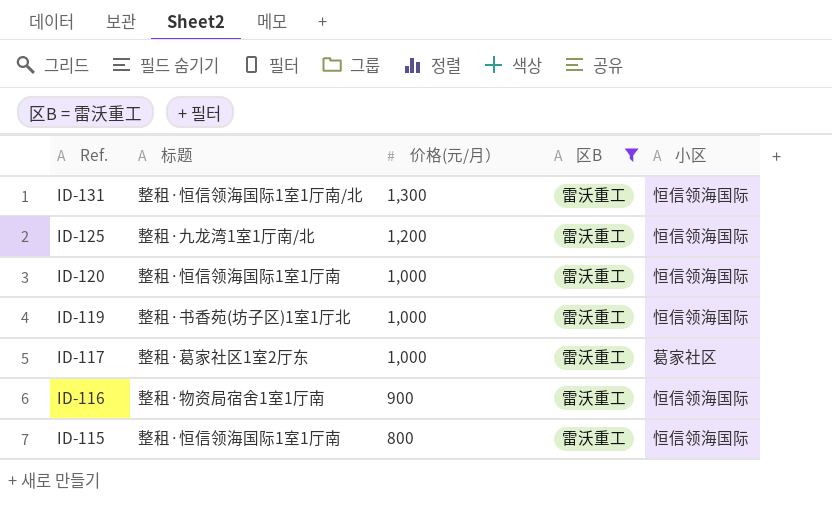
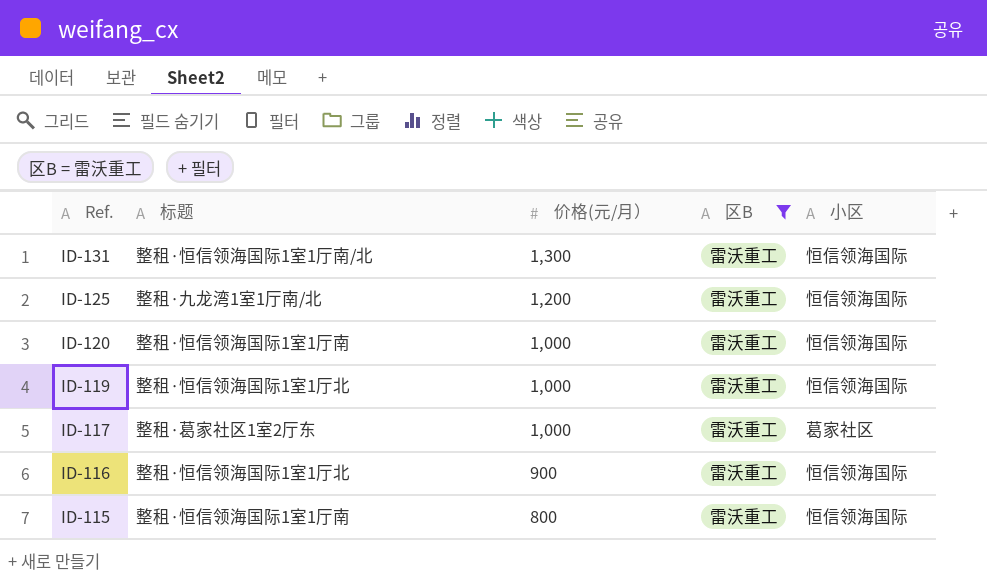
ID-119 | 标题: 整租·书香苑(坊子区)1室1厅北 -> 整租·恒信领海国际1室1厅北
ID-116 | 标题: 整租·物资局宿舍1室1厅南 -> 整租·恒信领海国际1室1厅北

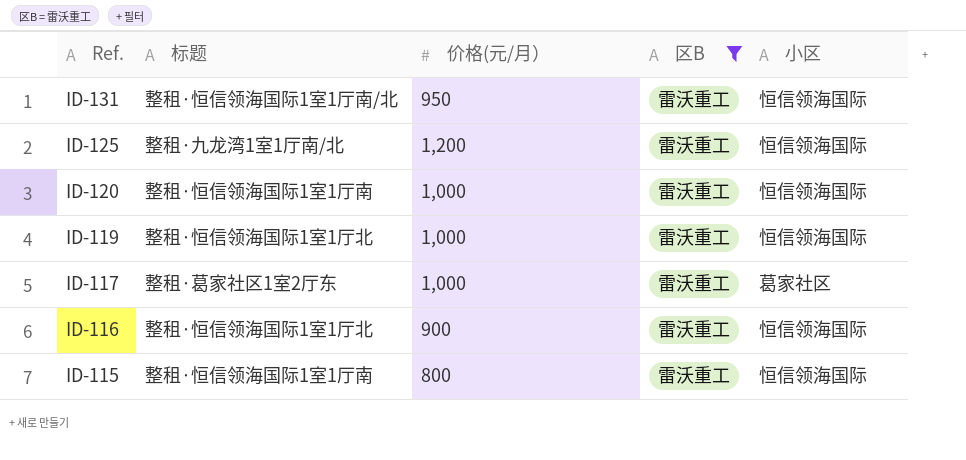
ID-131 | 价格(元/月）: 1,300 -> 950

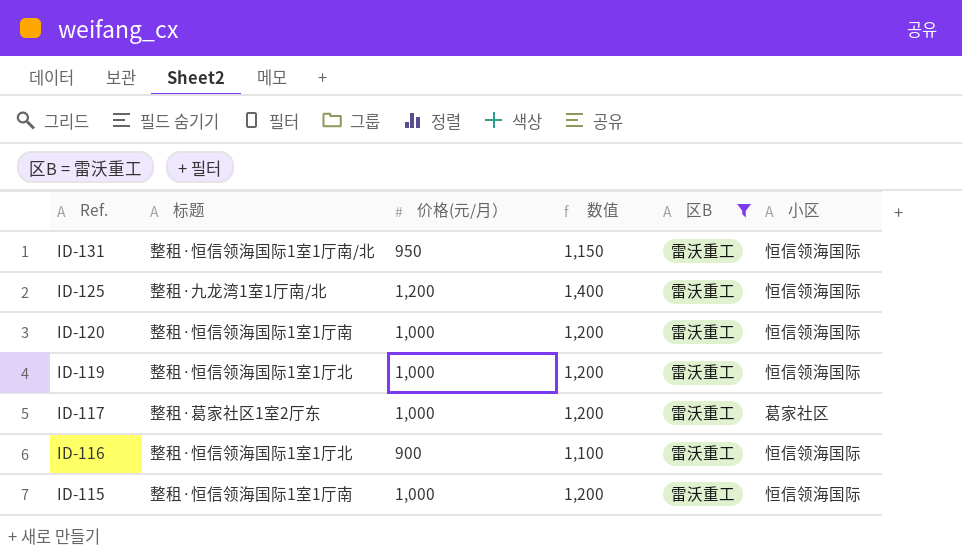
column 数值 | formula: none -> [价格(元/月）] + 200
ID-115 | 价格(元/月）: 800 -> 1,000

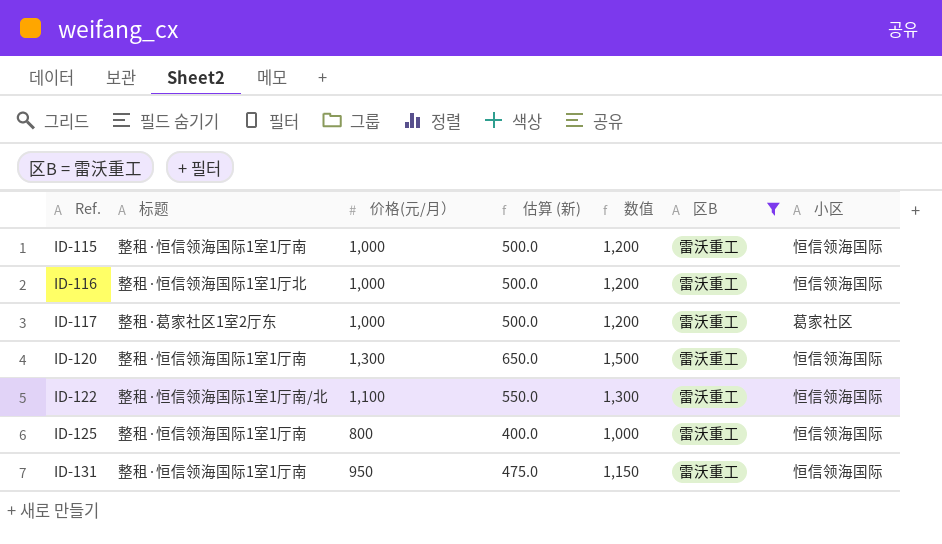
row order: Ref. descending -> Ref. ascending
column 估算 (新) | formula: none -> [价格(元/月）] * 0.5
row ID-119: 整租·恒信领海国际1室1厅北 | 1,000 | 1,200 | 雷沃重工 | 恒信领海国际 -> none
ID-116 | 价格(元/月）: 900 -> 1,000
ID-116 | 数值: 1,100 -> 1,200
ID-120 | 价格(元/月）: 1,000 -> 1,300
ID-120 | 数值: 1,200 -> 1,500
row ID-122: none -> 整租·恒信领海国际1室1厅南/北 | 1,100 | 550.0 | 1,300 | 雷沃重工 | 恒信领海国际
ID-125 | 标题: 整租·九龙湾1室1厅南/北 -> 整租·恒信领海国际1室1厅南
ID-125 | 价格(元/月）: 1,200 -> 800
ID-125 | 数值: 1,400 -> 1,000
ID-131 | 标题: 整租·恒信领海国际1室1厅南/北 -> 整租·恒信领海国际1室1厅南

